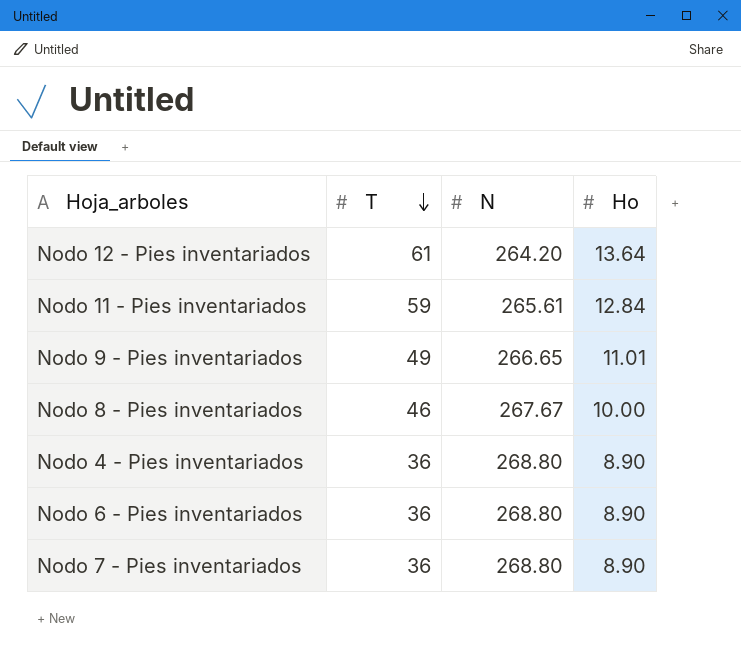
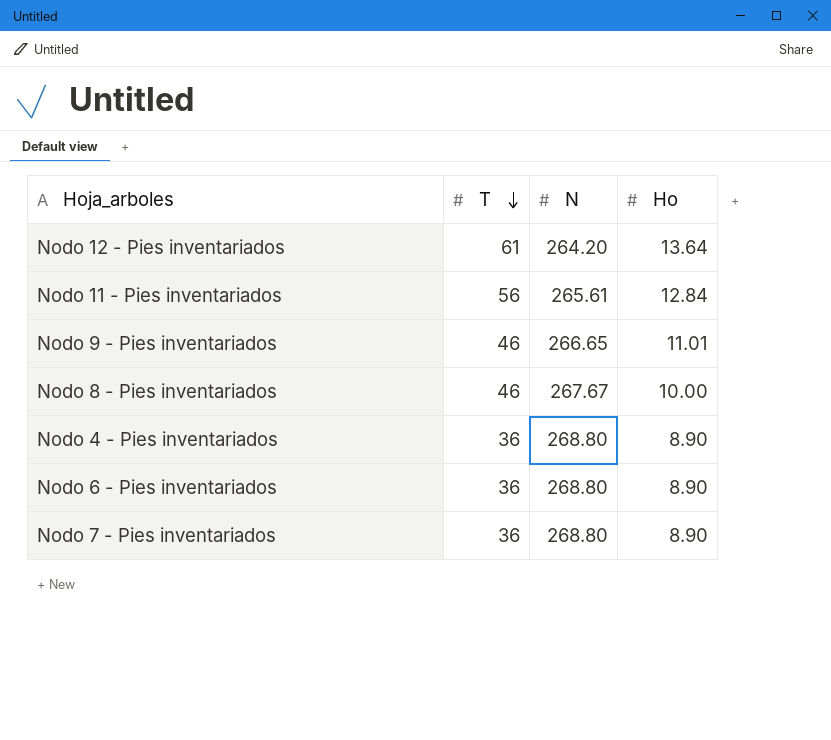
Nodo 11 - Pies inventariados | T: 59 -> 56
Nodo 9 - Pies inventariados | T: 49 -> 46

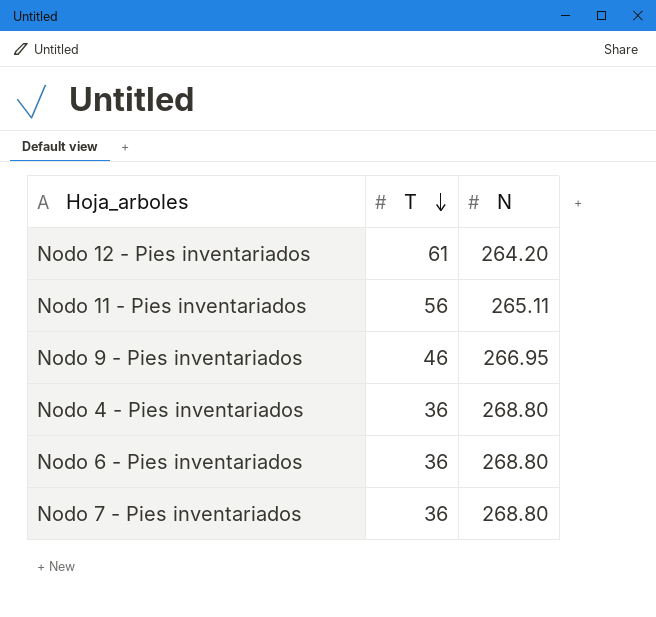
column Ho | position: 4 -> none
row Nodo 8 - Pies inventariados: 46 | 267.67 | 10.00 -> none
Nodo 11 - Pies inventariados | N: 265.61 -> 265.11
Nodo 9 - Pies inventariados | N: 266.65 -> 266.95

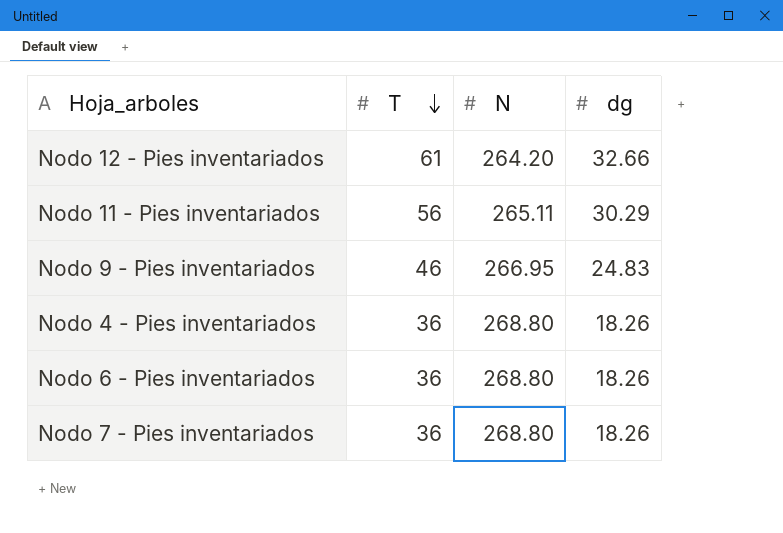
column dg | position: none -> 4

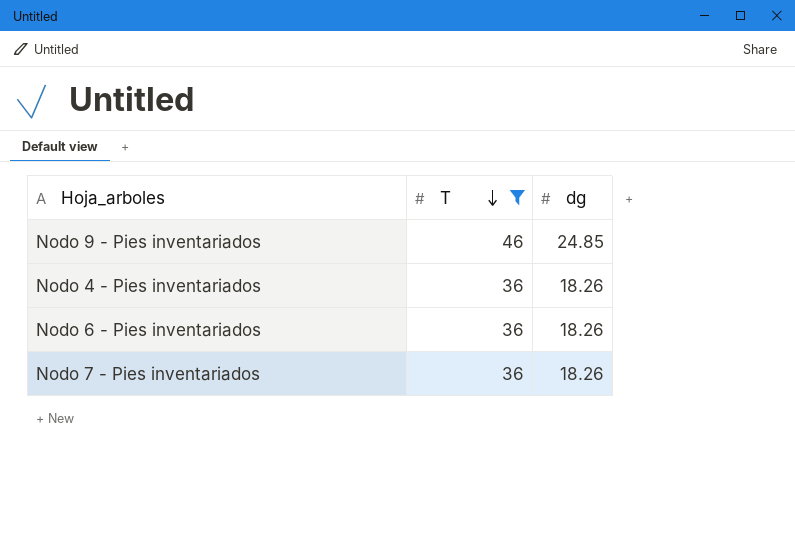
filter: none -> T <= 46
column N | position: 3 -> none
Nodo 9 - Pies inventariados | dg: 24.83 -> 24.85

